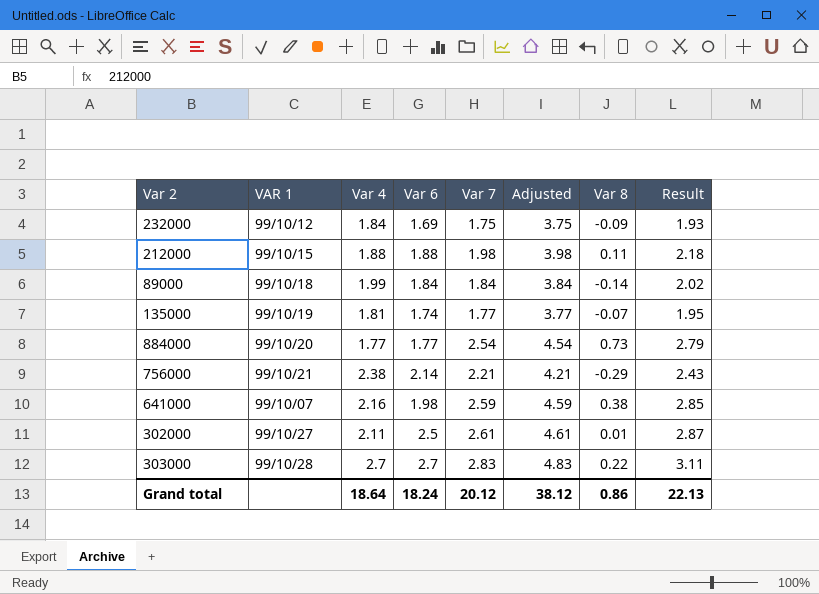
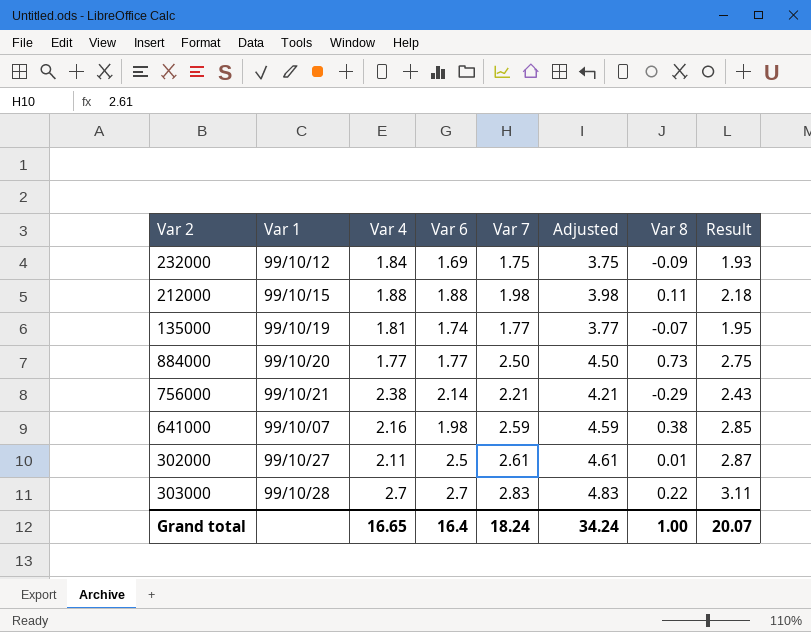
column name: VAR 1 -> Var 1
row 89000: 99/10/18 | 1.99 | 1.84 | 1.84 | 3.84 | -0.14 | 2.02 -> none
884000 | Var 7: 2.54 -> 2.50
884000 | Adjusted: 4.54 -> 4.50
884000 | Result: 2.79 -> 2.75
Grand total | Var 4: 18.64 -> 16.65
Grand total | Var 6: 18.24 -> 16.4
Grand total | Var 7: 20.12 -> 18.24
Grand total | Adjusted: 38.12 -> 34.24
Grand total | Var 8: 0.86 -> 1.00
Grand total | Result: 22.13 -> 20.07

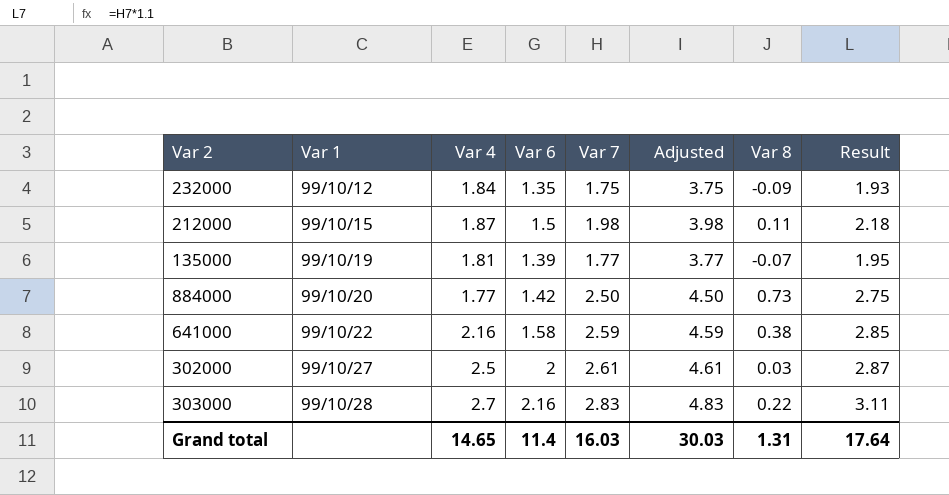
row 756000: 99/10/21 | 2.38 | 2.14 | 2.21 | 4.21 | -0.29 | 2.43 -> none
232000 | Var 6: 1.69 -> 1.35
212000 | Var 4: 1.88 -> 1.87
212000 | Var 6: 1.88 -> 1.5
135000 | Var 6: 1.74 -> 1.39
884000 | Var 6: 1.77 -> 1.42
641000 | Var 1: 99/10/07 -> 99/10/22
641000 | Var 6: 1.98 -> 1.58
302000 | Var 4: 2.11 -> 2.5
302000 | Var 6: 2.5 -> 2
302000 | Var 8: 0.01 -> 0.03
303000 | Var 6: 2.7 -> 2.16
Grand total | Var 4: 16.65 -> 14.65
Grand total | Var 6: 16.4 -> 11.4
Grand total | Var 7: 18.24 -> 16.03
Grand total | Adjusted: 34.24 -> 30.03
Grand total | Var 8: 1.00 -> 1.31
Grand total | Result: 20.07 -> 17.64

